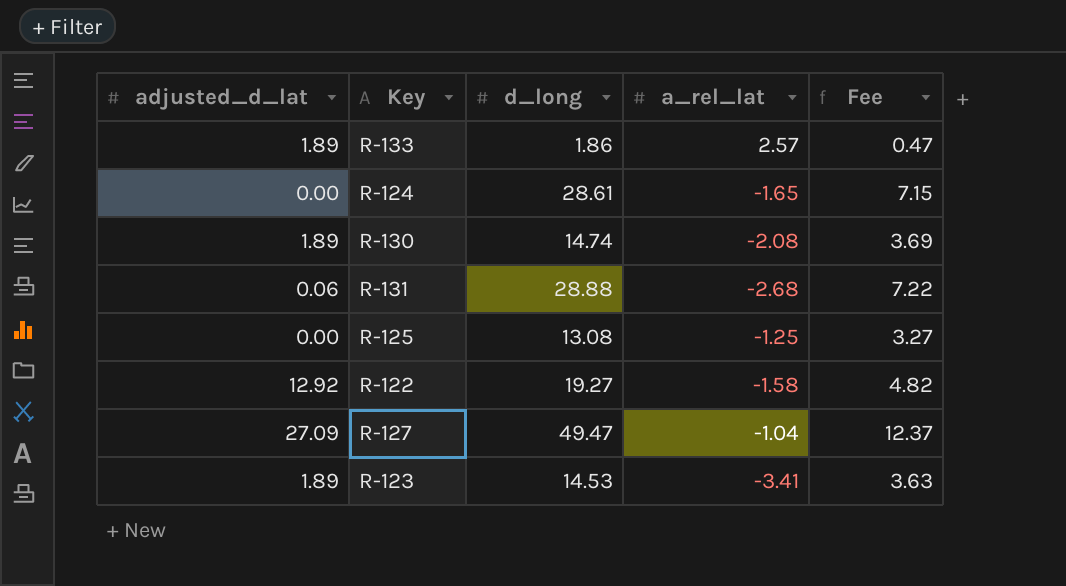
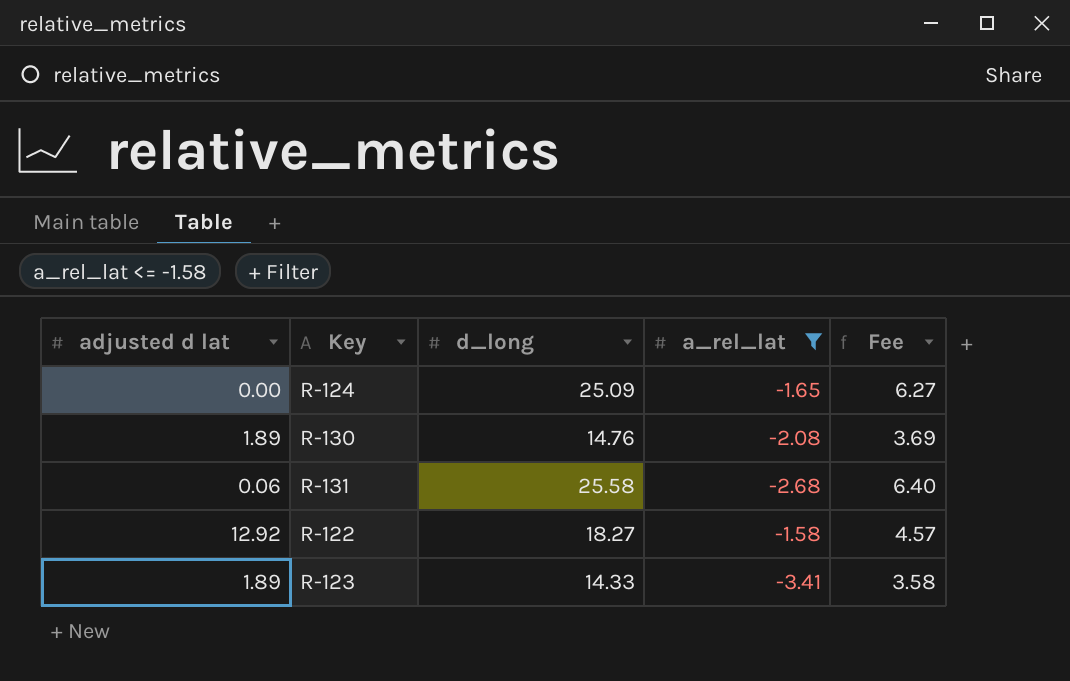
filter: none -> a_rel_lat <= -1.58
column name: adjusted_d_lat -> adjusted d lat
R-124 | d_long: 28.61 -> 25.09
R-124 | Fee: 7.15 -> 6.27
R-130 | d_long: 14.74 -> 14.76
R-131 | d_long: 28.88 -> 25.58
R-131 | Fee: 7.22 -> 6.40
R-122 | d_long: 19.27 -> 18.27
R-122 | Fee: 4.82 -> 4.57
R-123 | d_long: 14.53 -> 14.33
R-123 | Fee: 3.63 -> 3.58

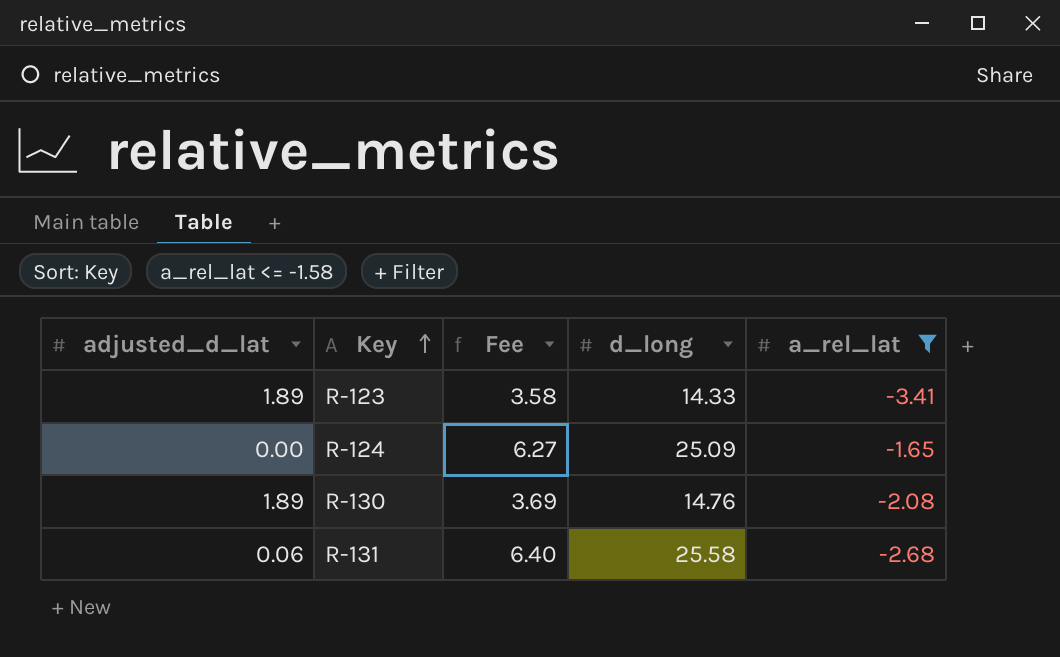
row order: none -> Key ascending
column name: adjusted d lat -> adjusted_d_lat
column Fee | position: 5 -> 3
row R-122: 12.92 | 18.27 | -1.58 | 4.57 -> none

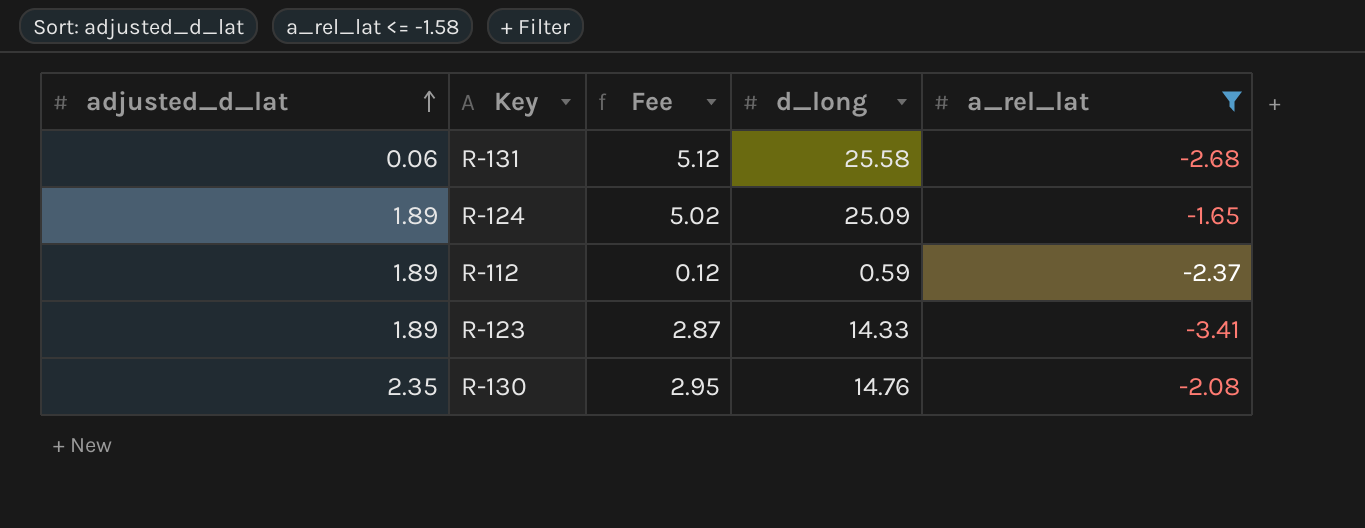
row order: Key ascending -> adjusted_d_lat ascending
column Fee | formula: [d_long] * 0.25 -> [d_long] * 0.2
R-124 | adjusted_d_lat: 0.00 -> 1.89
row R-112: none -> 1.89 | 0.12 | 0.59 | -2.37
R-130 | adjusted_d_lat: 1.89 -> 2.35

